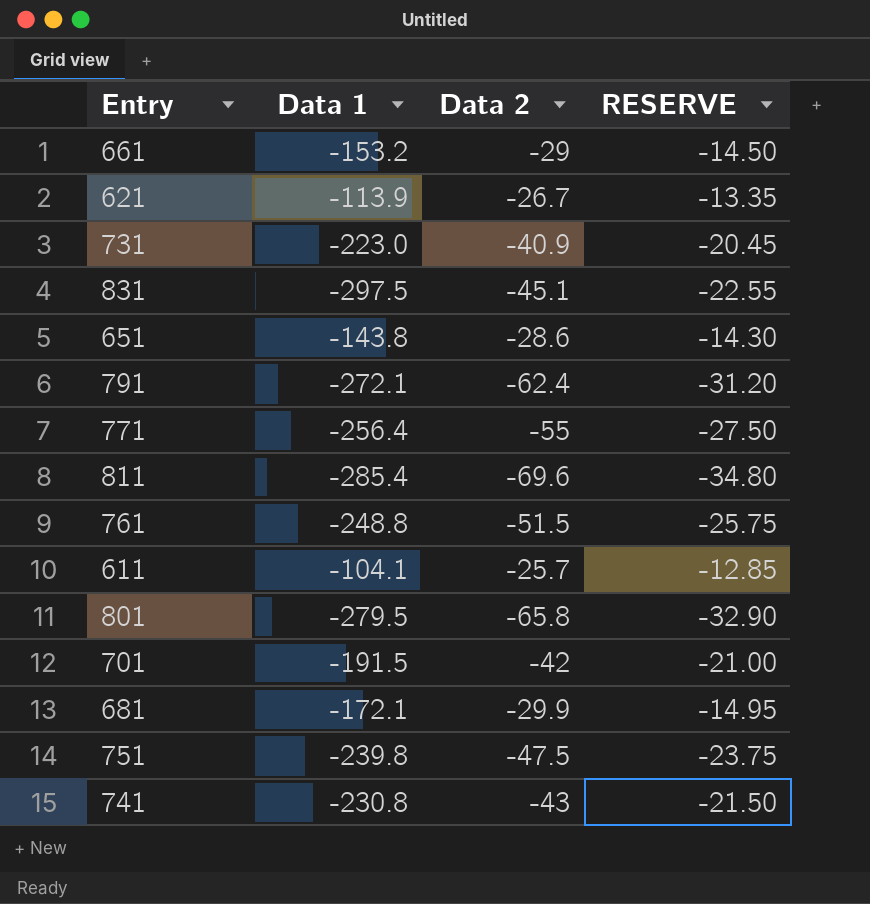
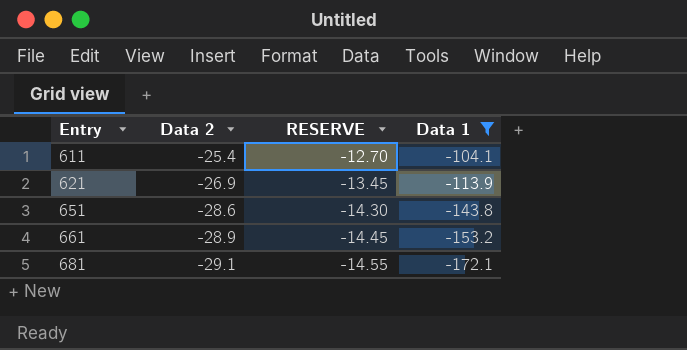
filter: none -> Data 1 >= -172.1
row order: none -> Entry ascending
column Data 1 | position: 2 -> 4
611 | Data 2: -25.7 -> -25.4
611 | RESERVE: -12.85 -> -12.70
621 | Data 2: -26.7 -> -26.9
621 | RESERVE: -13.35 -> -13.45
661 | Data 2: -29 -> -28.9
661 | RESERVE: -14.50 -> -14.45
681 | Data 2: -29.9 -> -29.1
681 | RESERVE: -14.95 -> -14.55

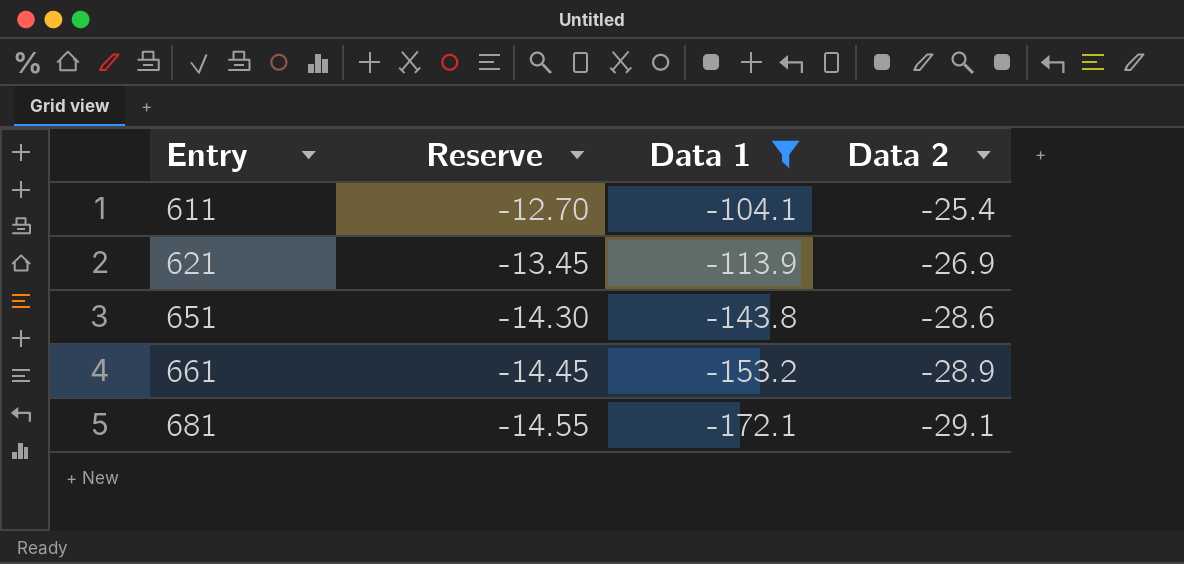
column name: RESERVE -> Reserve
column Data 2 | position: 2 -> 4

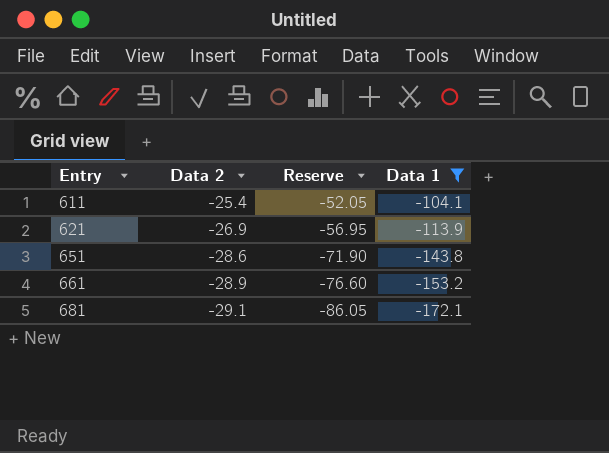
column Data 2 | position: 4 -> 2
column Reserve | formula: [Data 2] * 0.5 -> [Data 1] * 0.5

